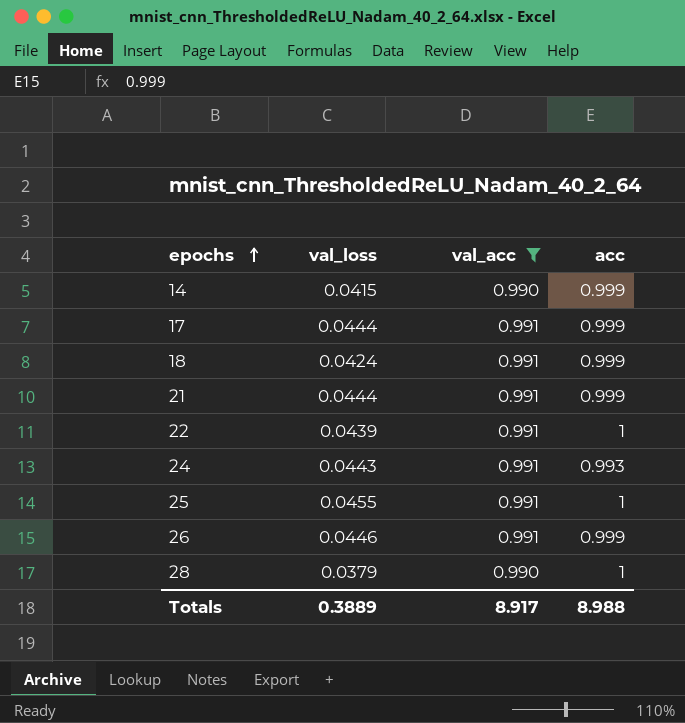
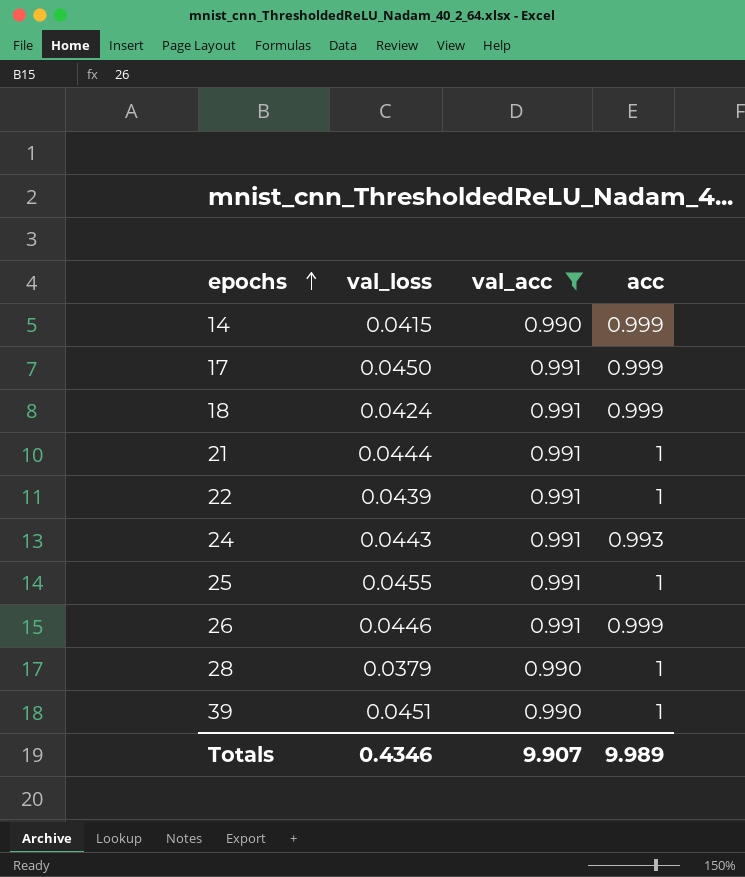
17 | val_loss: 0.0444 -> 0.0450
21 | acc: 0.999 -> 1
row 39: none -> 0.0451 | 0.990 | 1
Totals | val_loss: 0.3889 -> 0.4346
Totals | val_acc: 8.917 -> 9.907
Totals | acc: 8.988 -> 9.989

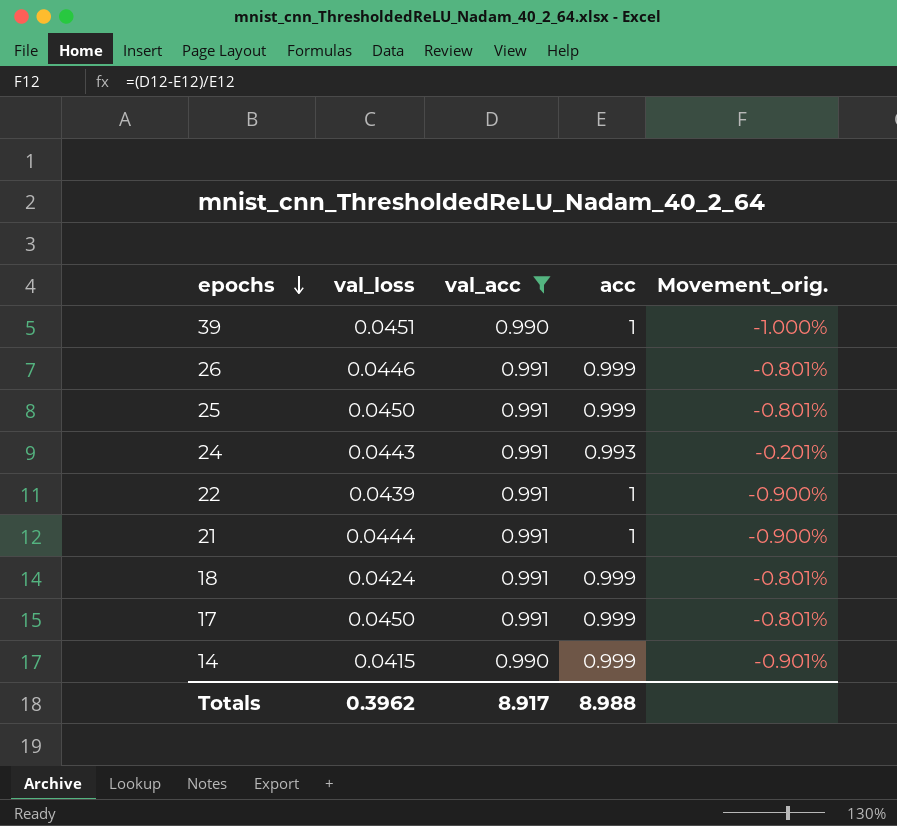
row order: epochs ascending -> epochs descending
column Movement_orig. | formula: none -> ([val_acc] - [acc]) / [acc]
row 28: 0.0379 | 0.990 | 1 -> none
25 | val_loss: 0.0455 -> 0.0450
25 | acc: 1 -> 0.999
Totals | val_loss: 0.4346 -> 0.3962
Totals | val_acc: 9.907 -> 8.917
Totals | acc: 9.989 -> 8.988

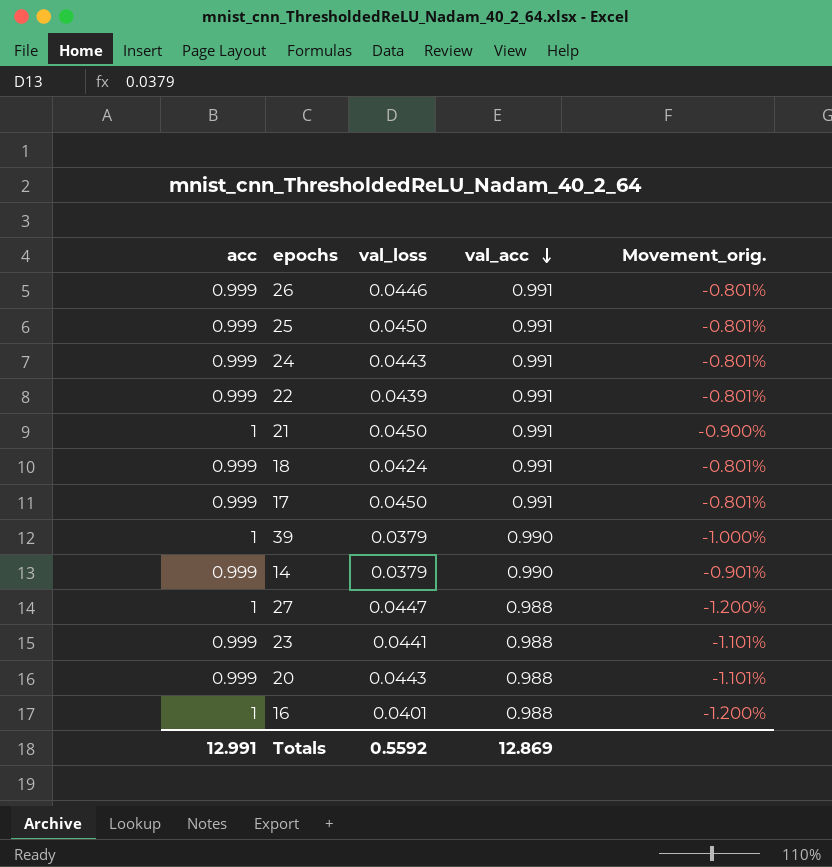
filter: val_acc != 0.988 -> none
row order: epochs descending -> val_acc descending
column acc | position: 4 -> 1
24 | acc: 0.993 -> 0.999
24 | Movement_orig.: -0.201% -> -0.801%
22 | acc: 1 -> 0.999
22 | Movement_orig.: -0.900% -> -0.801%
21 | val_loss: 0.0444 -> 0.0450
39 | val_loss: 0.0451 -> 0.0379
14 | val_loss: 0.0415 -> 0.0379
Totals | acc: 8.988 -> 12.991
Totals | val_loss: 0.3962 -> 0.5592
Totals | val_acc: 8.917 -> 12.869

